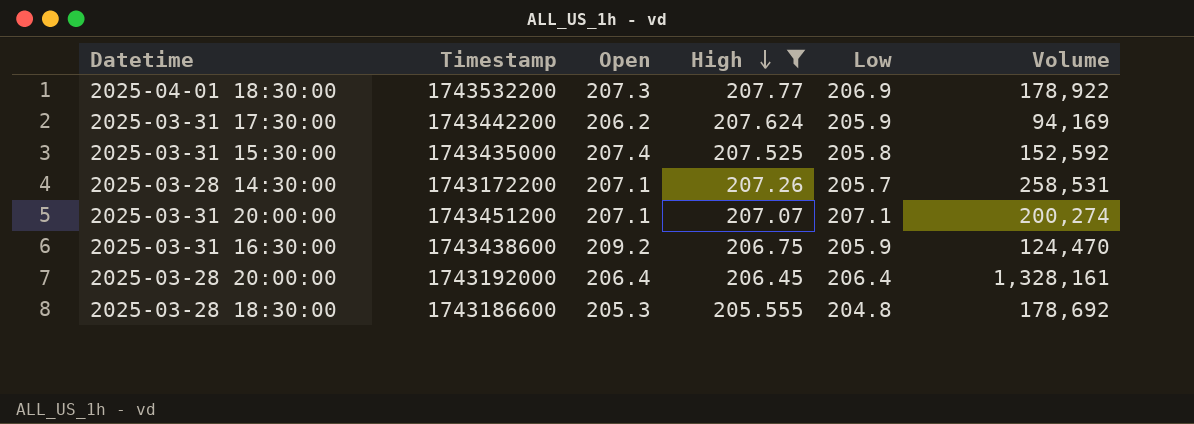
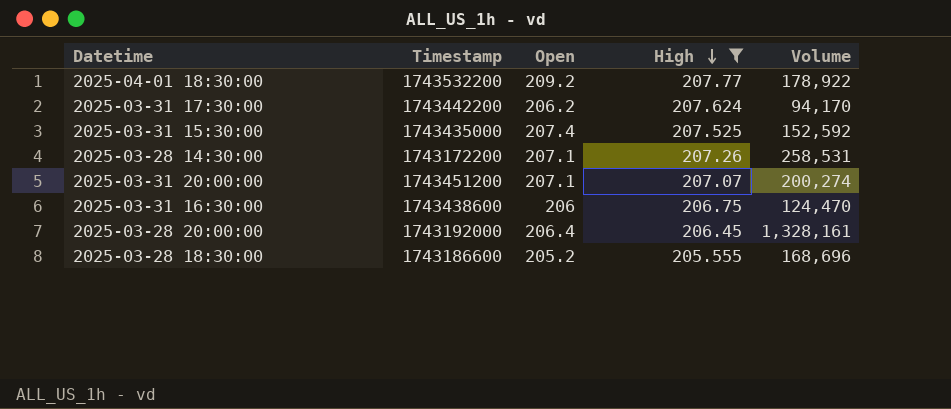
column Low | position: 5 -> none
2025-04-01 18:30:00 | Open: 207.3 -> 209.2
2025-03-31 17:30:00 | Volume: 94,169 -> 94,170
2025-03-31 16:30:00 | Open: 209.2 -> 206
2025-03-28 18:30:00 | Open: 205.3 -> 205.2
2025-03-28 18:30:00 | Volume: 178,692 -> 168,696

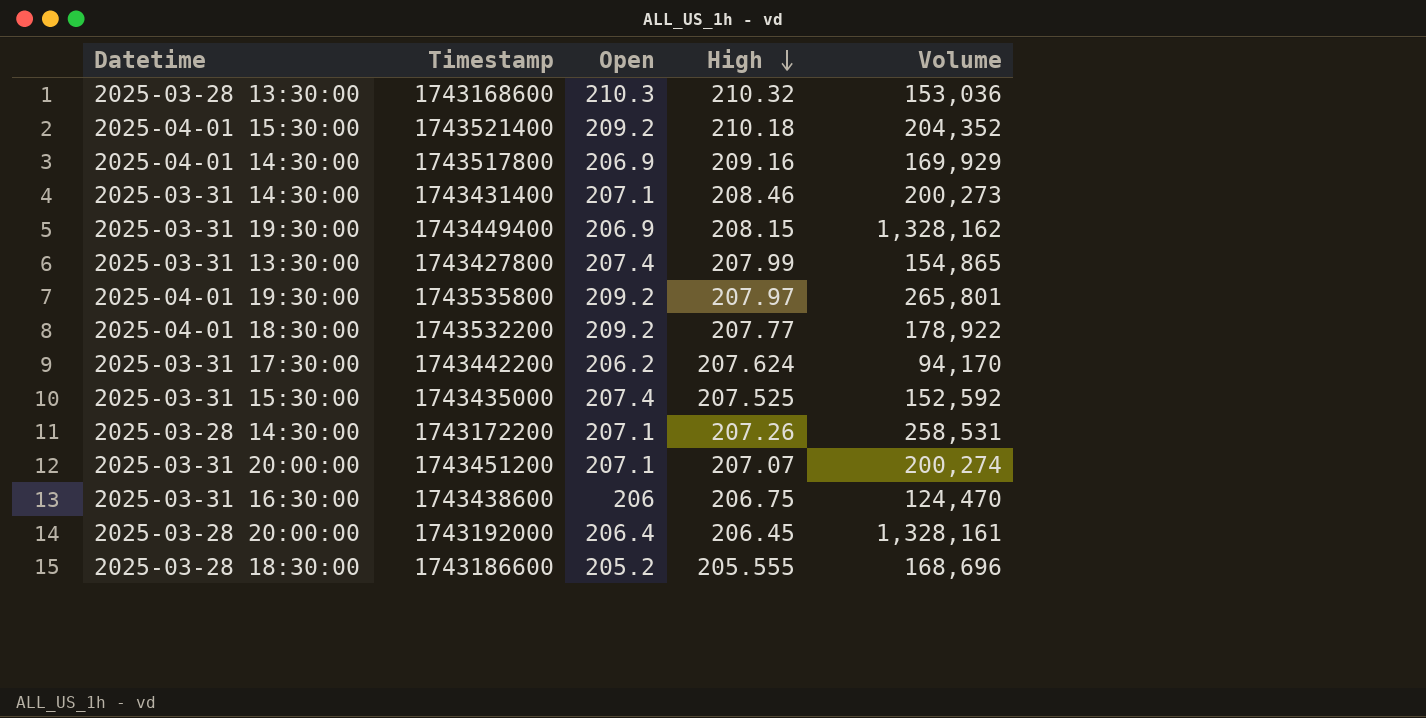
filter: High <= 207.77 -> none

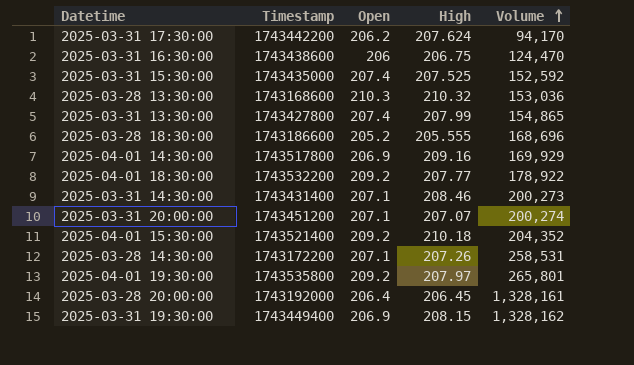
row order: High descending -> Volume ascending

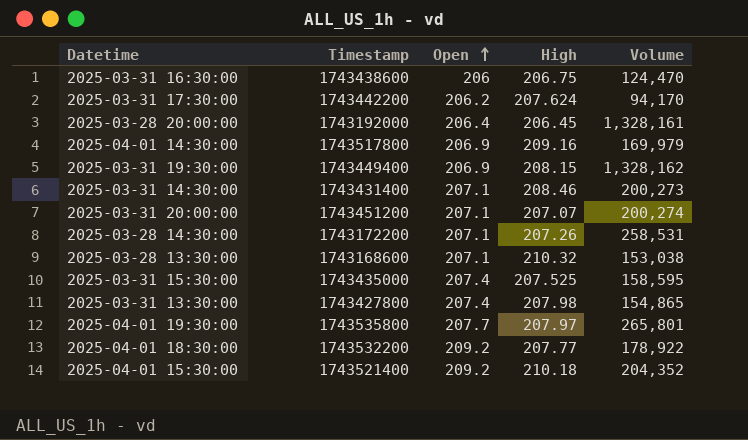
row order: Volume ascending -> Open ascending
row 2025-03-28 18:30:00: 1743186600 | 205.2 | 205.555 | 168,696 -> none
2025-04-01 14:30:00 | Volume: 169,929 -> 169,979
2025-03-28 13:30:00 | Open: 210.3 -> 207.1
2025-03-28 13:30:00 | Volume: 153,036 -> 153,038
2025-03-31 15:30:00 | Volume: 152,592 -> 158,595
2025-03-31 13:30:00 | High: 207.99 -> 207.98
2025-04-01 19:30:00 | Open: 209.2 -> 207.7

